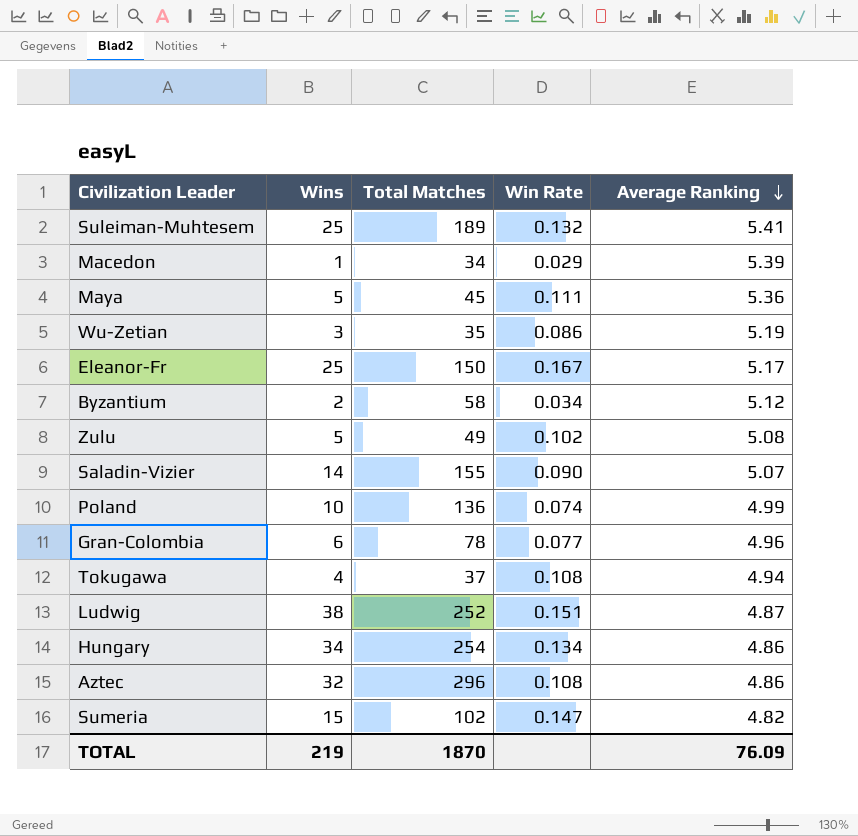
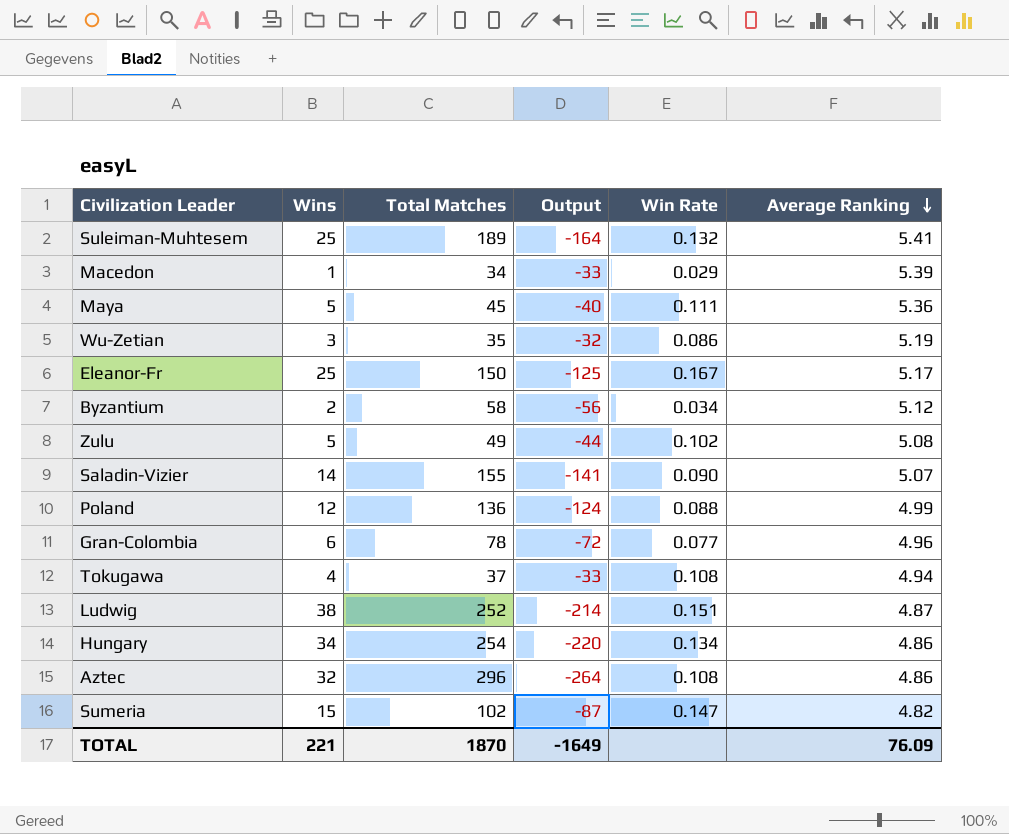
column Output | formula: none -> [Wins] - [Total Matches]
Poland | Wins: 10 -> 12
Poland | Win Rate: 0.074 -> 0.088
TOTAL | Wins: 219 -> 221

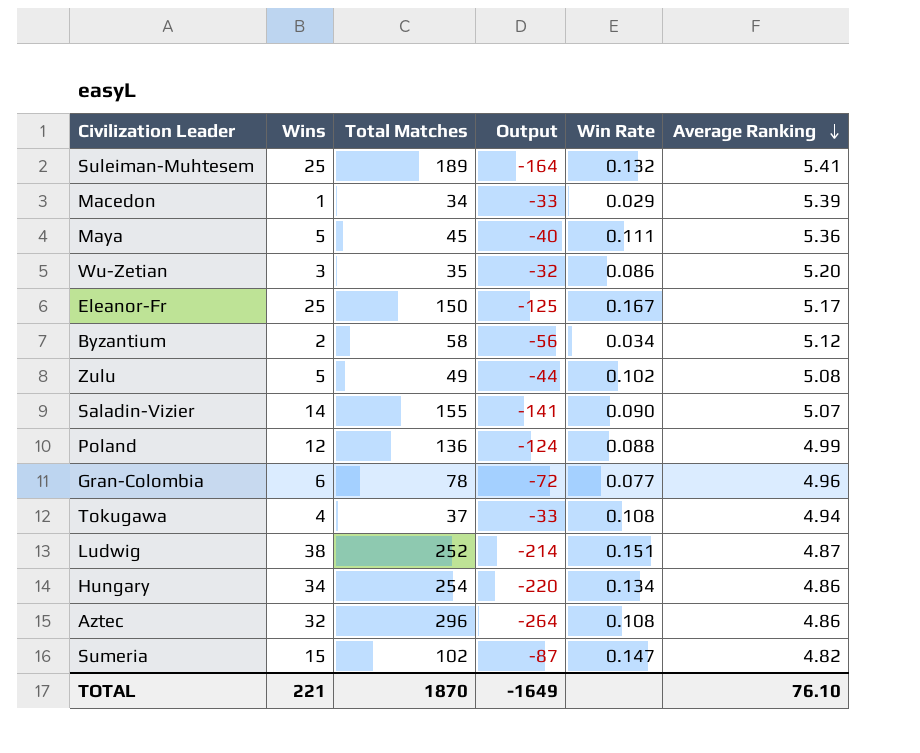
Wu-Zetian | Average Ranking: 5.19 -> 5.20
TOTAL | Average Ranking: 76.09 -> 76.10

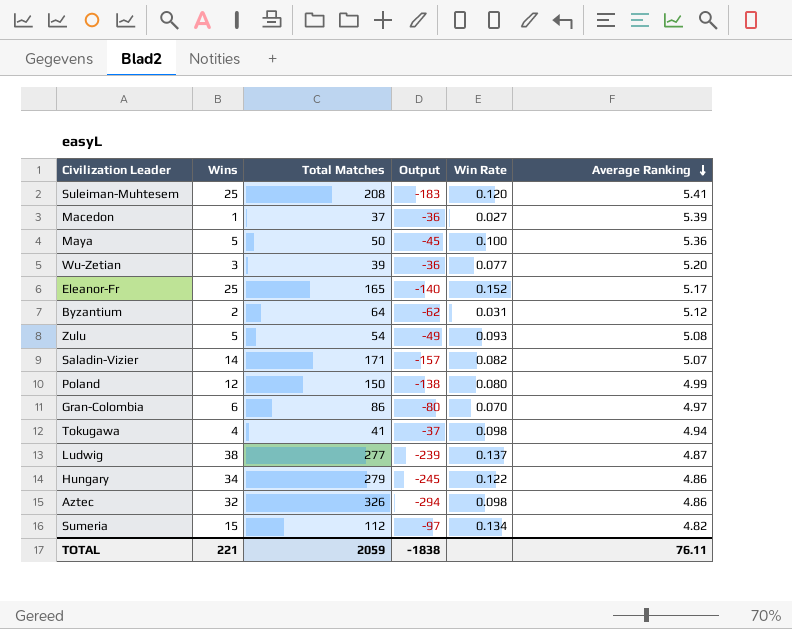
Suleiman-Muhtesem | Total Matches: 189 -> 208
Suleiman-Muhtesem | Output: -164 -> -183
Suleiman-Muhtesem | Win Rate: 0.132 -> 0.120
Macedon | Total Matches: 34 -> 37
Macedon | Output: -33 -> -36
Macedon | Win Rate: 0.029 -> 0.027
Maya | Total Matches: 45 -> 50
Maya | Output: -40 -> -45
Maya | Win Rate: 0.111 -> 0.100
Wu-Zetian | Total Matches: 35 -> 39
Wu-Zetian | Output: -32 -> -36
Wu-Zetian | Win Rate: 0.086 -> 0.077
Eleanor-Fr | Total Matches: 150 -> 165
Eleanor-Fr | Output: -125 -> -140
Eleanor-Fr | Win Rate: 0.167 -> 0.152
Byzantium | Total Matches: 58 -> 64
Byzantium | Output: -56 -> -62
Byzantium | Win Rate: 0.034 -> 0.031
Zulu | Total Matches: 49 -> 54
Zulu | Output: -44 -> -49
Zulu | Win Rate: 0.102 -> 0.093
Saladin-Vizier | Total Matches: 155 -> 171
Saladin-Vizier | Output: -141 -> -157
Saladin-Vizier | Win Rate: 0.090 -> 0.082
Poland | Total Matches: 136 -> 150
Poland | Output: -124 -> -138
Poland | Win Rate: 0.088 -> 0.080
Gran-Colombia | Total Matches: 78 -> 86
Gran-Colombia | Output: -72 -> -80
Gran-Colombia | Win Rate: 0.077 -> 0.070
Gran-Colombia | Average Ranking: 4.96 -> 4.97
Tokugawa | Total Matches: 37 -> 41
Tokugawa | Output: -33 -> -37
Tokugawa | Win Rate: 0.108 -> 0.098
Ludwig | Total Matches: 252 -> 277
Ludwig | Output: -214 -> -239
Ludwig | Win Rate: 0.151 -> 0.137
Hungary | Total Matches: 254 -> 279
Hungary | Output: -220 -> -245
Hungary | Win Rate: 0.134 -> 0.122
Aztec | Total Matches: 296 -> 326
Aztec | Output: -264 -> -294
Aztec | Win Rate: 0.108 -> 0.098
Sumeria | Total Matches: 102 -> 112
Sumeria | Output: -87 -> -97
Sumeria | Win Rate: 0.147 -> 0.134
TOTAL | Total Matches: 1870 -> 2059
TOTAL | Output: -1649 -> -1838
TOTAL | Average Ranking: 76.10 -> 76.11

